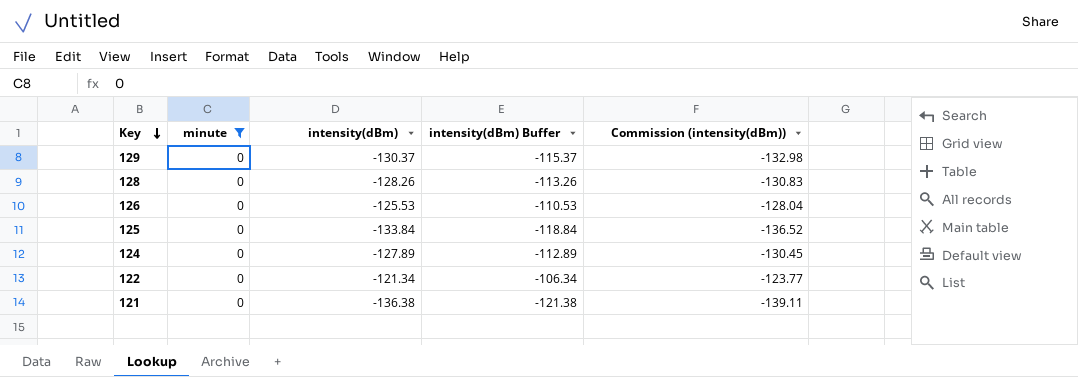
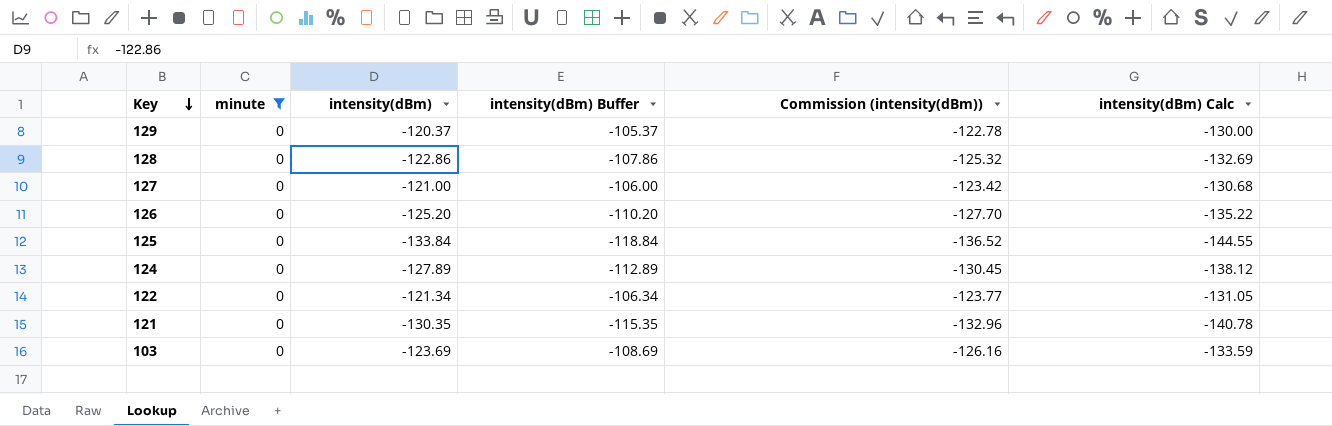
column intensity(dBm) Calc | formula: none -> [intensity(dBm)] * 1.08
129 | intensity(dBm): -130.37 -> -120.37
129 | intensity(dBm) Buffer: -115.37 -> -105.37
129 | Commission (intensity(dBm)): -132.98 -> -122.78
128 | intensity(dBm): -128.26 -> -122.86
128 | intensity(dBm) Buffer: -113.26 -> -107.86
128 | Commission (intensity(dBm)): -130.83 -> -125.32
row 127: none -> 0 | -121.00 | -106.00 | -123.42 | -130.68
126 | intensity(dBm): -125.53 -> -125.20
126 | intensity(dBm) Buffer: -110.53 -> -110.20
126 | Commission (intensity(dBm)): -128.04 -> -127.70
121 | intensity(dBm): -136.38 -> -130.35
121 | intensity(dBm) Buffer: -121.38 -> -115.35
121 | Commission (intensity(dBm)): -139.11 -> -132.96
row 103: none -> 0 | -123.69 | -108.69 | -126.16 | -133.59

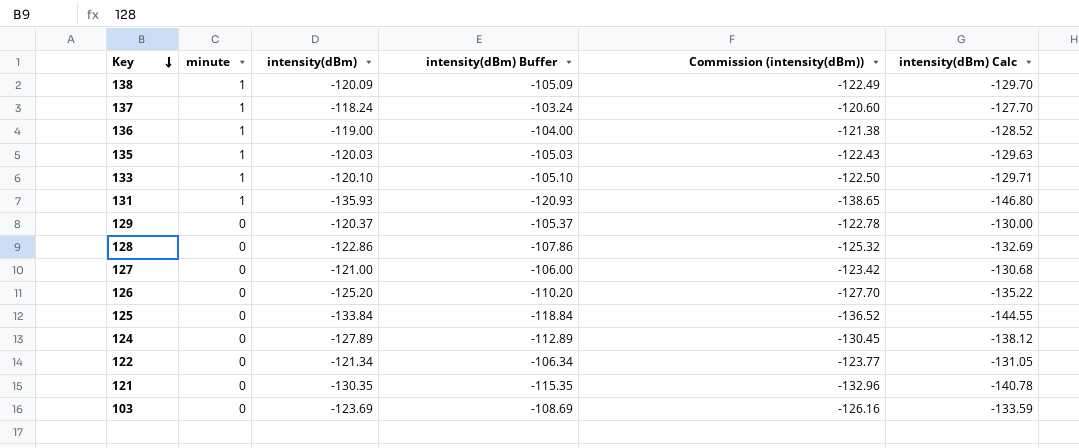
filter: minute = 0 -> none

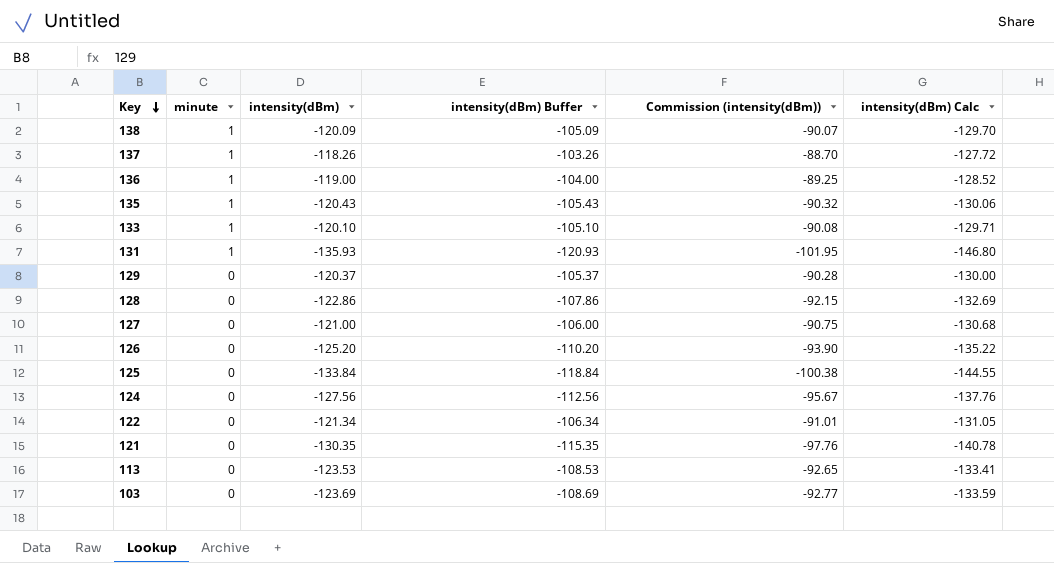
column Commission (intensity(dBm)) | formula: [intensity(dBm)] * 1.02 -> [intensity(dBm)] * 0.75
137 | intensity(dBm): -118.24 -> -118.26
137 | intensity(dBm) Buffer: -103.24 -> -103.26
137 | intensity(dBm) Calc: -127.70 -> -127.72
135 | intensity(dBm): -120.03 -> -120.43
135 | intensity(dBm) Buffer: -105.03 -> -105.43
135 | intensity(dBm) Calc: -129.63 -> -130.06
124 | intensity(dBm): -127.89 -> -127.56
124 | intensity(dBm) Buffer: -112.89 -> -112.56
124 | intensity(dBm) Calc: -138.12 -> -137.76
row 113: none -> 0 | -123.53 | -108.53 | -92.65 | -133.41

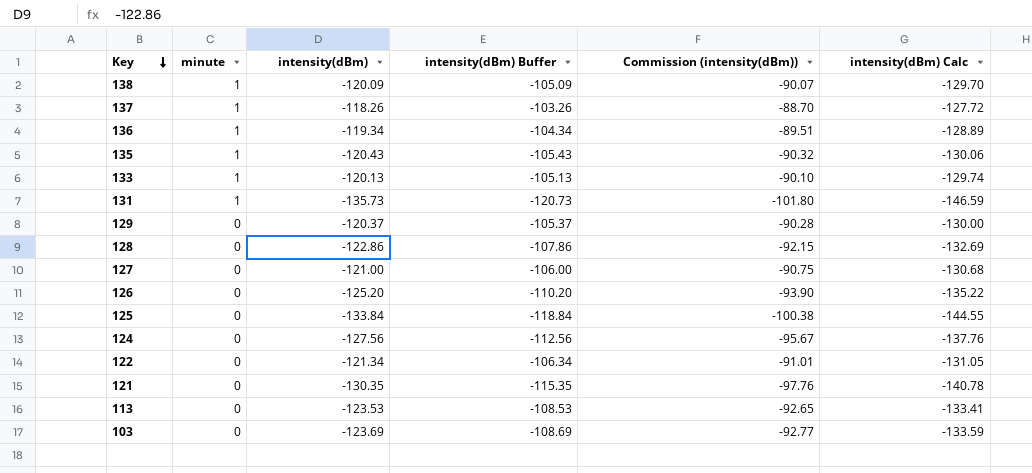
136 | intensity(dBm): -119.00 -> -119.34
136 | intensity(dBm) Buffer: -104.00 -> -104.34
136 | Commission (intensity(dBm)): -89.25 -> -89.51
136 | intensity(dBm) Calc: -128.52 -> -128.89
133 | intensity(dBm): -120.10 -> -120.13
133 | intensity(dBm) Buffer: -105.10 -> -105.13
133 | Commission (intensity(dBm)): -90.08 -> -90.10
133 | intensity(dBm) Calc: -129.71 -> -129.74
131 | intensity(dBm): -135.93 -> -135.73
131 | intensity(dBm) Buffer: -120.93 -> -120.73
131 | Commission (intensity(dBm)): -101.95 -> -101.80
131 | intensity(dBm) Calc: -146.80 -> -146.59

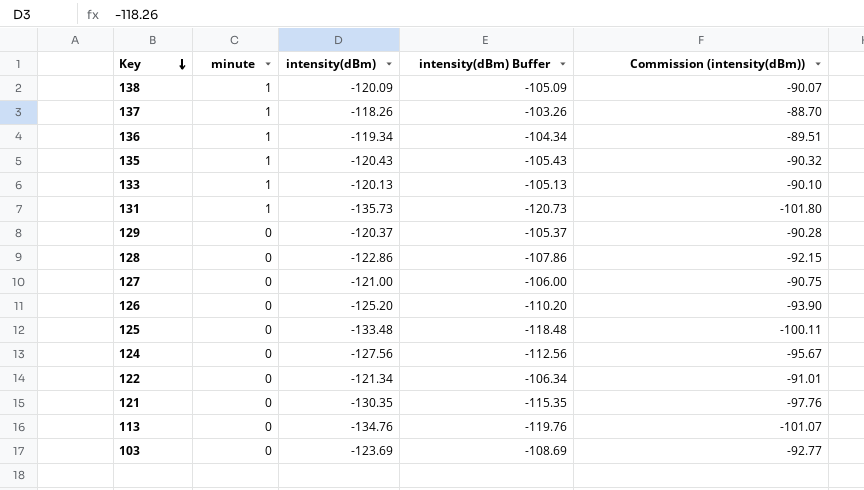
column intensity(dBm) Calc | formula: [intensity(dBm)] * 1.08 -> none
125 | intensity(dBm): -133.84 -> -133.48
125 | intensity(dBm) Buffer: -118.84 -> -118.48
125 | Commission (intensity(dBm)): -100.38 -> -100.11
113 | intensity(dBm): -123.53 -> -134.76
113 | intensity(dBm) Buffer: -108.53 -> -119.76
113 | Commission (intensity(dBm)): -92.65 -> -101.07

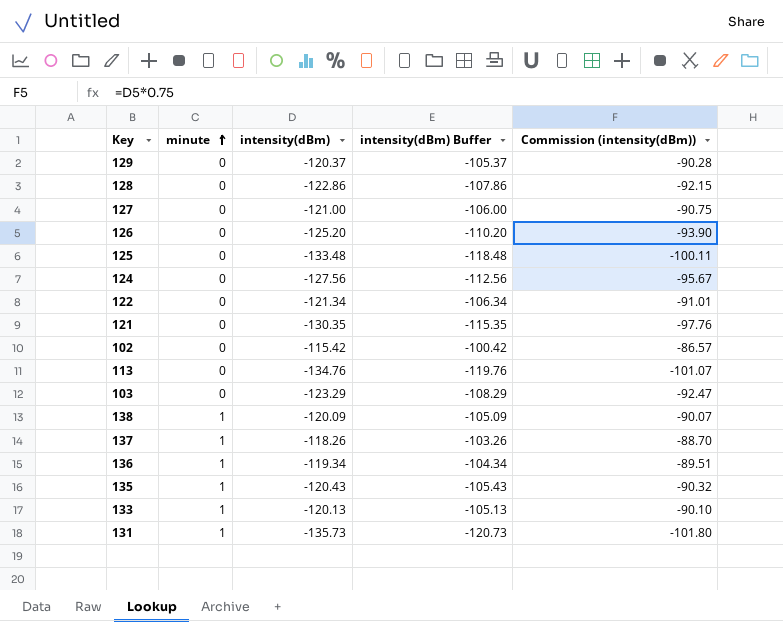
row order: Key descending -> minute ascending
row 102: none -> 0 | -115.42 | -100.42 | -86.57
103 | intensity(dBm): -123.69 -> -123.29
103 | intensity(dBm) Buffer: -108.69 -> -108.29
103 | Commission (intensity(dBm)): -92.77 -> -92.47

